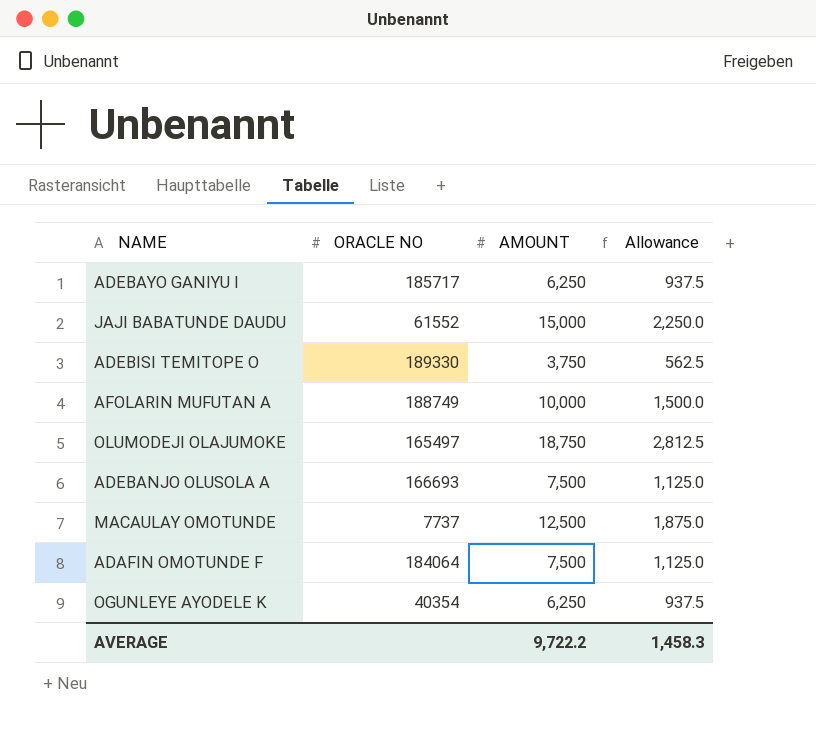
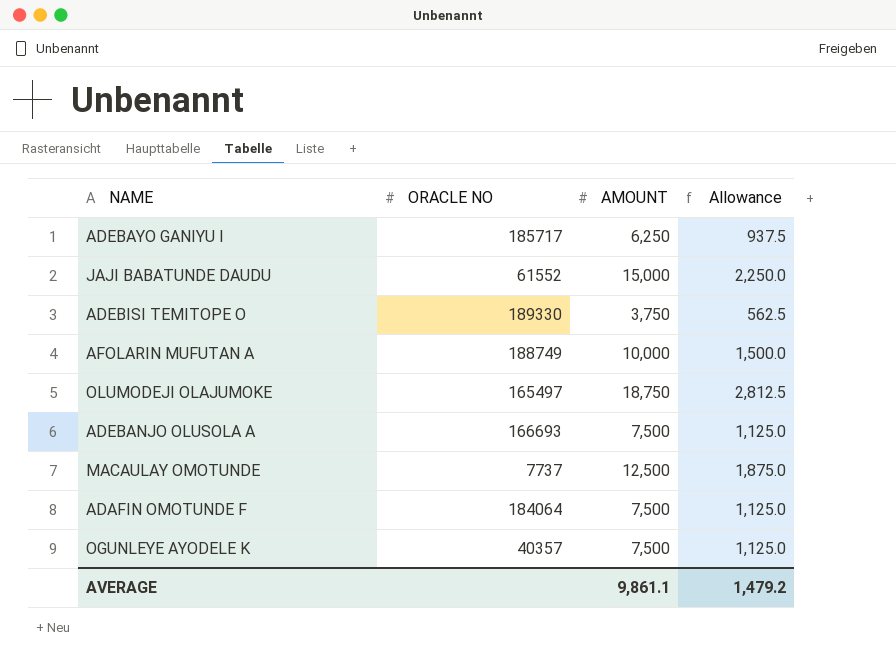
OGUNLEYE AYODELE K | ORACLE NO: 40354 -> 40357
OGUNLEYE AYODELE K | AMOUNT: 6,250 -> 7,500
OGUNLEYE AYODELE K | Allowance: 937.5 -> 1,125.0
AVERAGE | AMOUNT: 9,722.2 -> 9,861.1
AVERAGE | Allowance: 1,458.3 -> 1,479.2

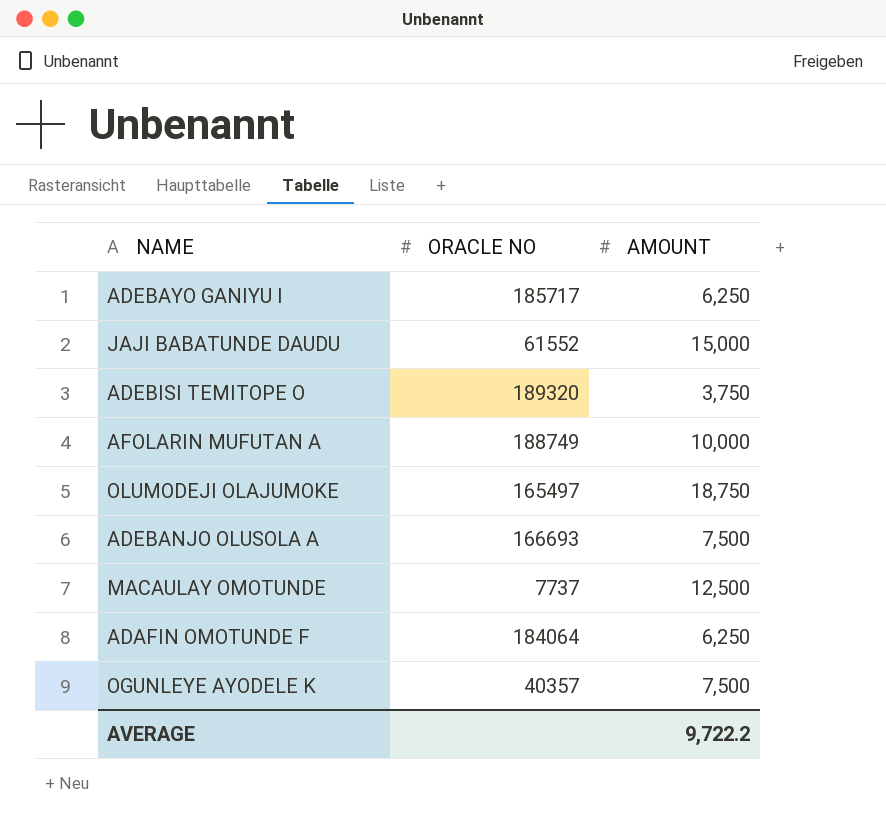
column Allowance | formula: [AMOUNT] * 0.15 -> none
ADEBISI TEMITOPE O | ORACLE NO: 189330 -> 189320
ADAFIN OMOTUNDE F | AMOUNT: 7,500 -> 6,250
AVERAGE | AMOUNT: 9,861.1 -> 9,722.2

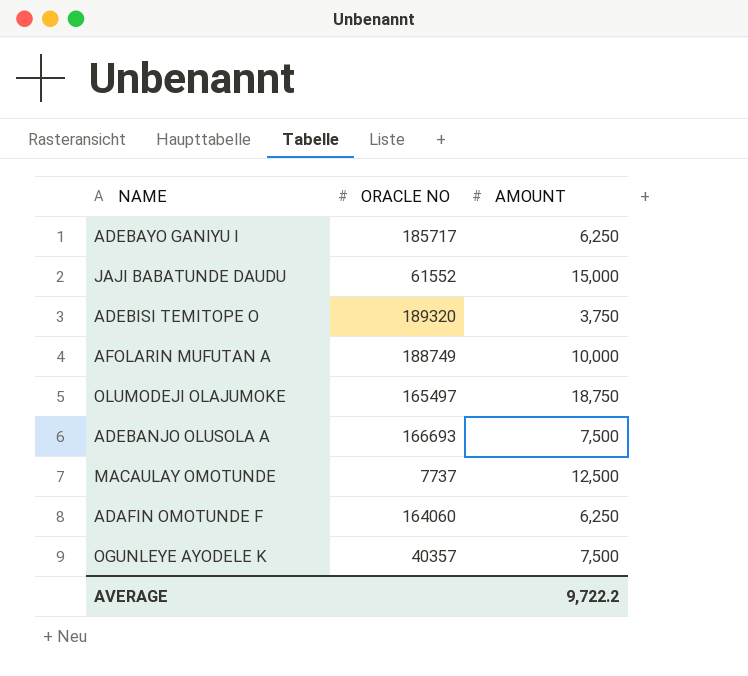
ADAFIN OMOTUNDE F | ORACLE NO: 184064 -> 164060

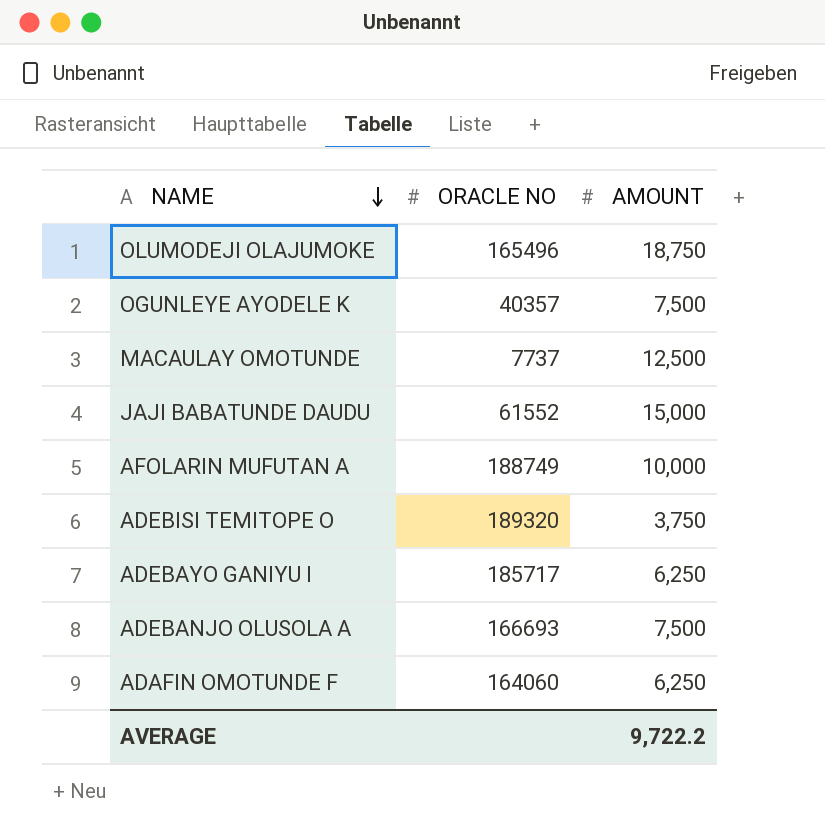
row order: none -> NAME descending
OLUMODEJI OLAJUMOKE | ORACLE NO: 165497 -> 165496

